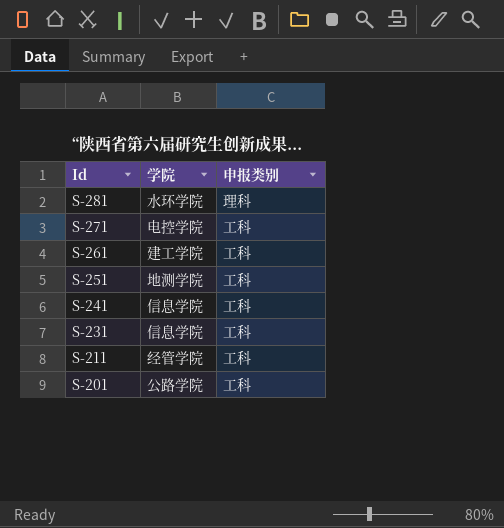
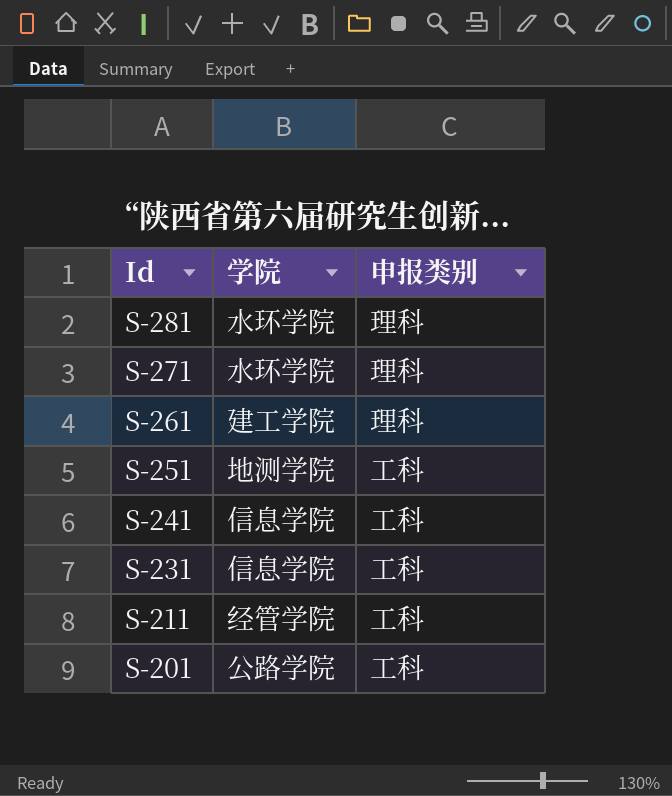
S-271 | 学院: 电控学院 -> 水环学院
S-271 | 申报类别: 工科 -> 理科
S-261 | 申报类别: 工科 -> 理科

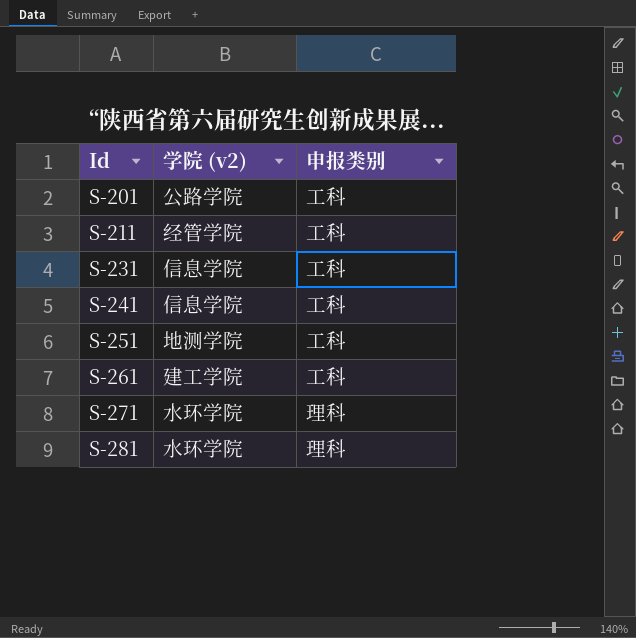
row order: Id descending -> Id ascending
column name: 学院 -> 学院 (v2)
S-261 | 申报类别: 理科 -> 工科

